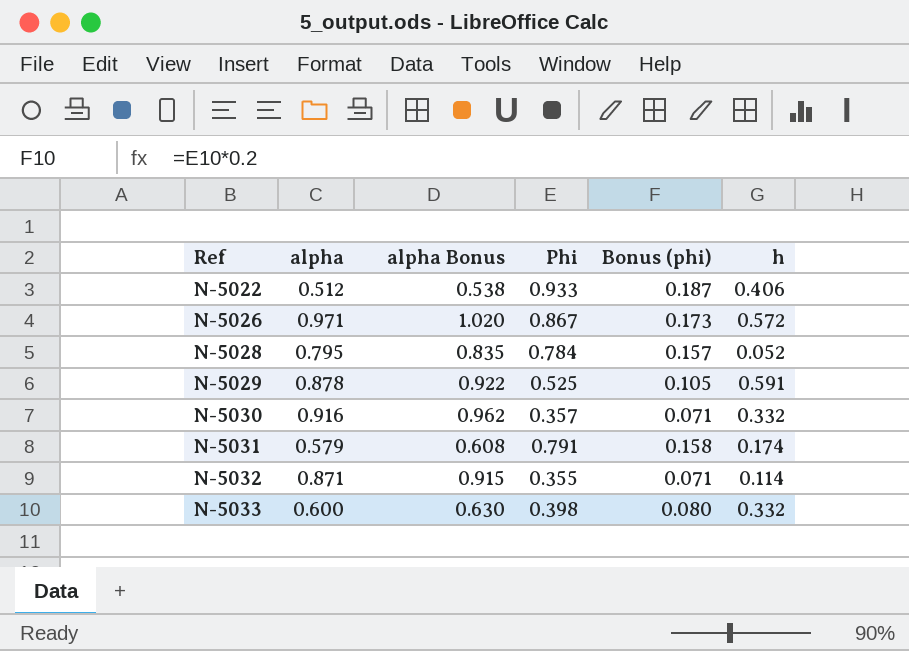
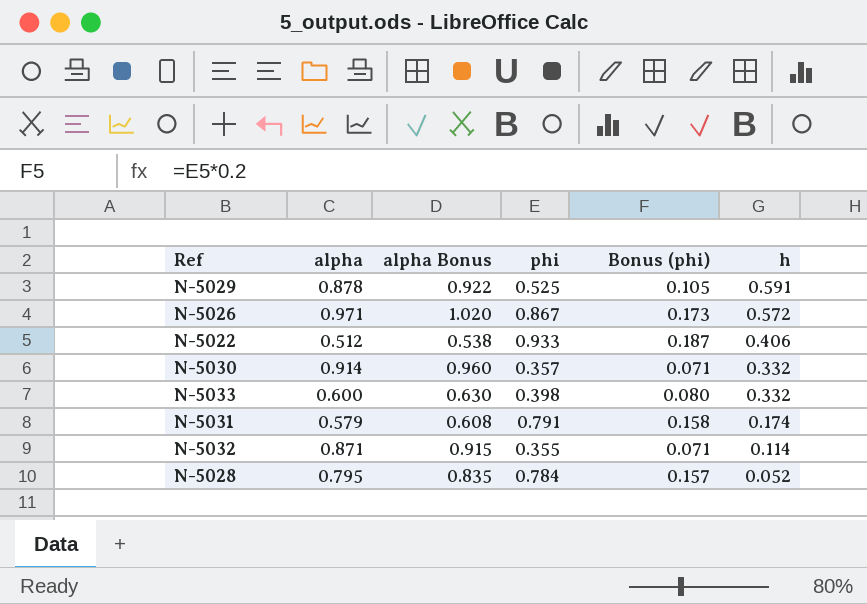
row order: Ref ascending -> h descending
column name: Phi -> phi
N-5030 | alpha: 0.916 -> 0.914
N-5030 | alpha Bonus: 0.962 -> 0.960

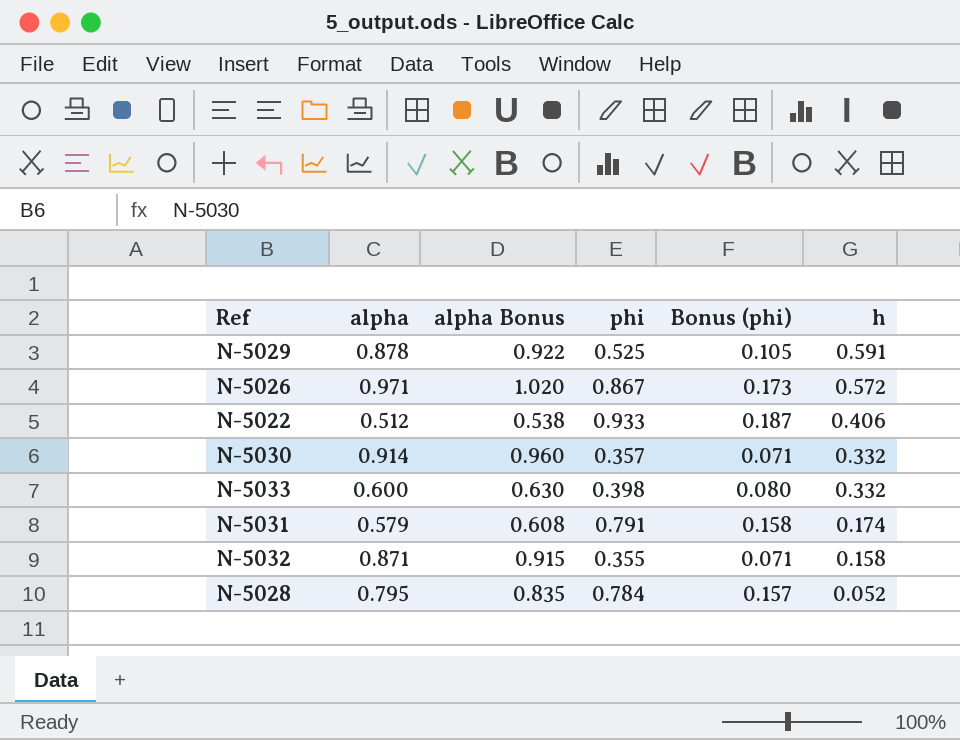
N-5032 | h: 0.114 -> 0.158

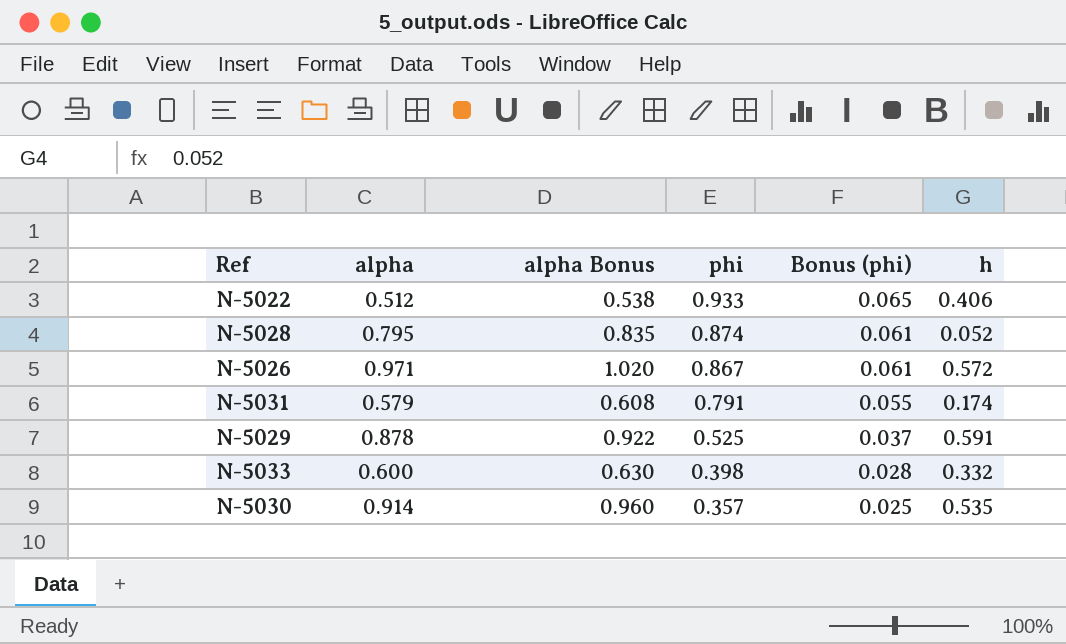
row order: h descending -> phi descending
column Bonus (phi) | formula: [phi] * 0.2 -> [phi] * 0.07
row N-5032: 0.871 | 0.915 | 0.355 | 0.071 | 0.158 -> none
N-5028 | phi: 0.784 -> 0.874
N-5030 | h: 0.332 -> 0.535

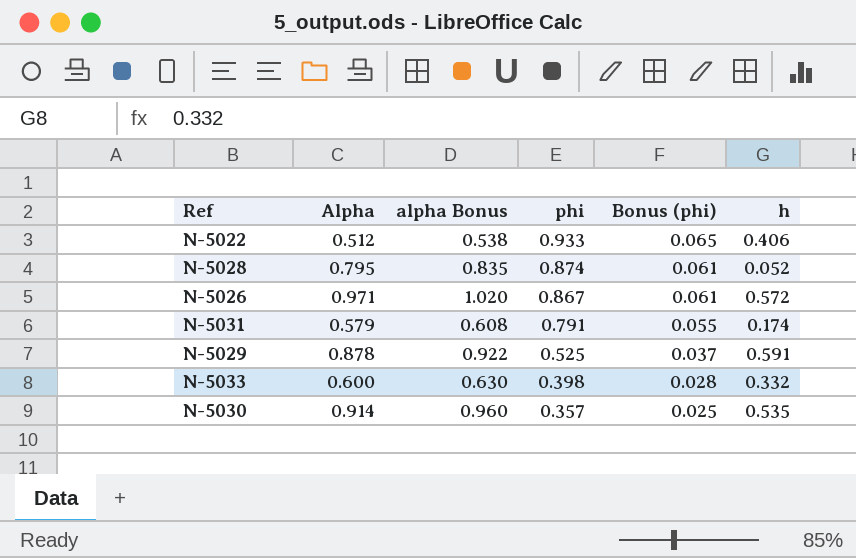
column name: alpha -> Alpha

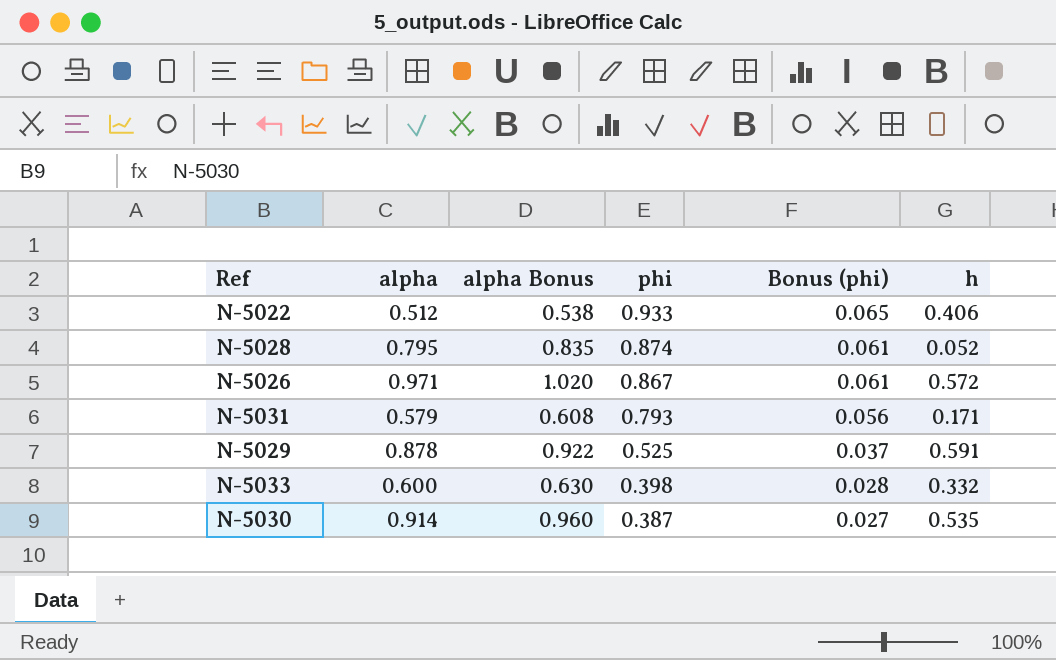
column name: Alpha -> alpha
N-5031 | phi: 0.791 -> 0.793
N-5031 | Bonus (phi): 0.055 -> 0.056
N-5031 | h: 0.174 -> 0.171
N-5030 | phi: 0.357 -> 0.387
N-5030 | Bonus (phi): 0.025 -> 0.027

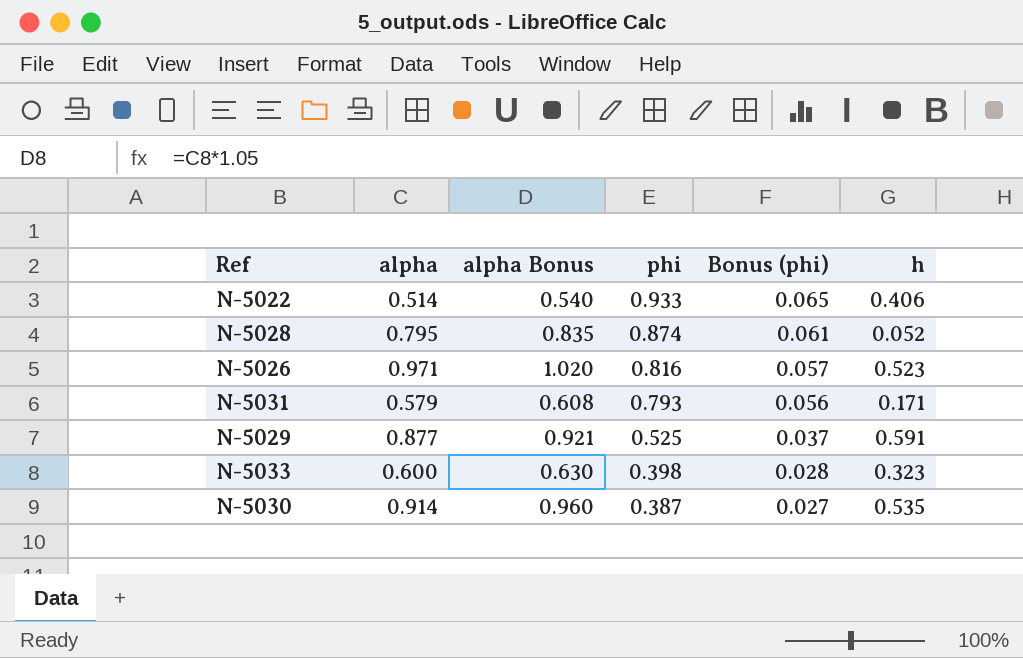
N-5022 | alpha: 0.512 -> 0.514
N-5022 | alpha Bonus: 0.538 -> 0.540
N-5026 | phi: 0.867 -> 0.816
N-5026 | Bonus (phi): 0.061 -> 0.057
N-5026 | h: 0.572 -> 0.523
N-5029 | alpha: 0.878 -> 0.877
N-5029 | alpha Bonus: 0.922 -> 0.921
N-5033 | h: 0.332 -> 0.323

